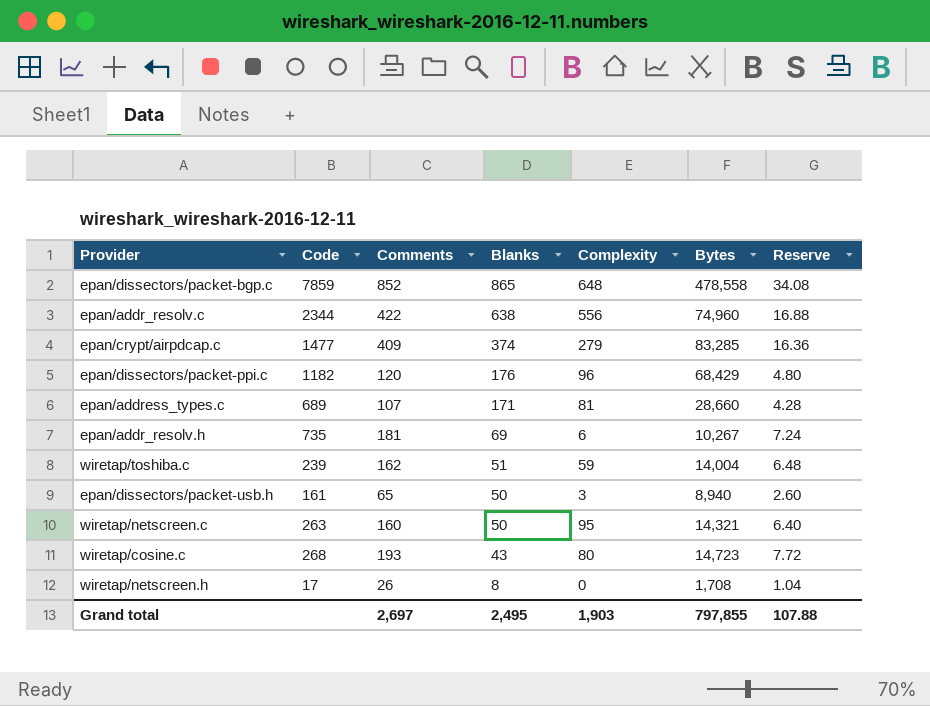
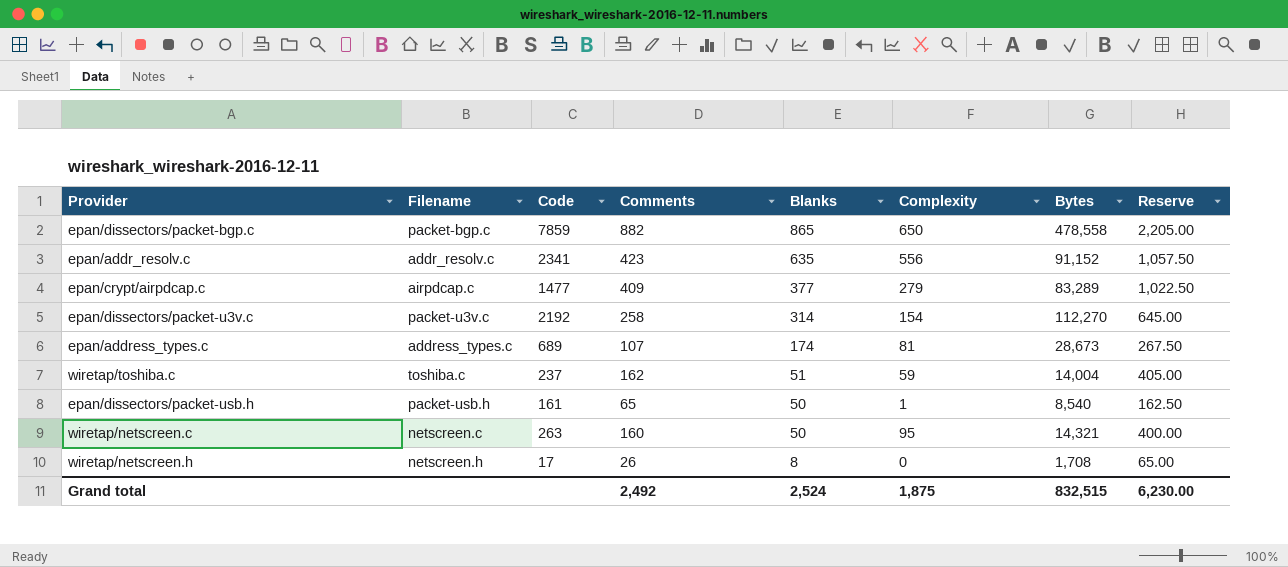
column Filename | position: none -> 2
column Reserve | formula: [Comments] * 0.04 -> [Comments] * 2.5
row epan/dissectors/packet-ppi.c: 1182 | 120 | 176 | 96 | 68,429 | 4.80 -> none
row epan/addr_resolv.h: 735 | 181 | 69 | 6 | 10,267 | 7.24 -> none
row wiretap/cosine.c: 268 | 193 | 43 | 80 | 14,723 | 7.72 -> none
epan/dissectors/packet-bgp.c | Comments: 852 -> 882
epan/dissectors/packet-bgp.c | Complexity: 648 -> 650
epan/addr_resolv.c | Code: 2344 -> 2341
epan/addr_resolv.c | Comments: 422 -> 423
epan/addr_resolv.c | Blanks: 638 -> 635
epan/addr_resolv.c | Bytes: 74,960 -> 91,152
epan/crypt/airpdcap.c | Blanks: 374 -> 377
epan/crypt/airpdcap.c | Bytes: 83,285 -> 83,289
row epan/dissectors/packet-u3v.c: none -> packet-u3v.c | 2192 | 258 | 314 | 154 | 112,270 | 645.00
epan/address_types.c | Blanks: 171 -> 174
epan/address_types.c | Bytes: 28,660 -> 28,673
wiretap/toshiba.c | Code: 239 -> 237
epan/dissectors/packet-usb.h | Complexity: 3 -> 1
epan/dissectors/packet-usb.h | Bytes: 8,940 -> 8,540
Grand total | Comments: 2,697 -> 2,492
Grand total | Blanks: 2,495 -> 2,524
Grand total | Complexity: 1,903 -> 1,875
Grand total | Bytes: 797,855 -> 832,515
Grand total | Reserve: 107.88 -> 6,230.00

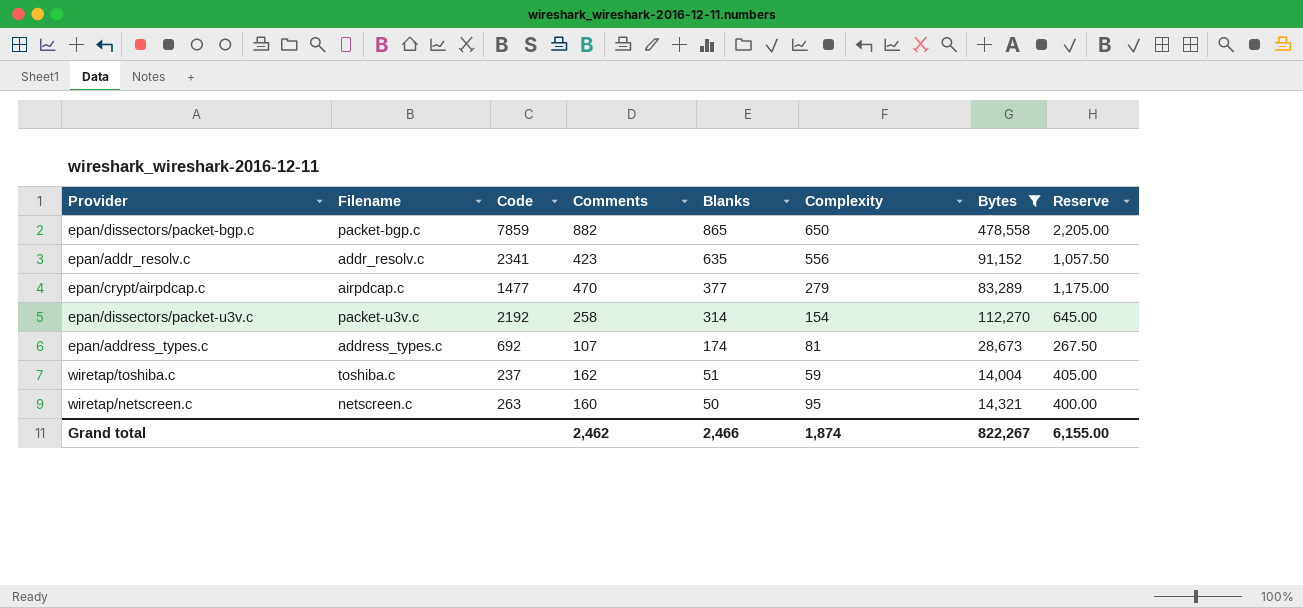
filter: none -> Bytes >= 14,004
epan/crypt/airpdcap.c | Comments: 409 -> 470
epan/crypt/airpdcap.c | Reserve: 1,022.50 -> 1,175.00
epan/address_types.c | Code: 689 -> 692
Grand total | Comments: 2,492 -> 2,462
Grand total | Blanks: 2,524 -> 2,466
Grand total | Complexity: 1,875 -> 1,874
Grand total | Bytes: 832,515 -> 822,267
Grand total | Reserve: 6,230.00 -> 6,155.00

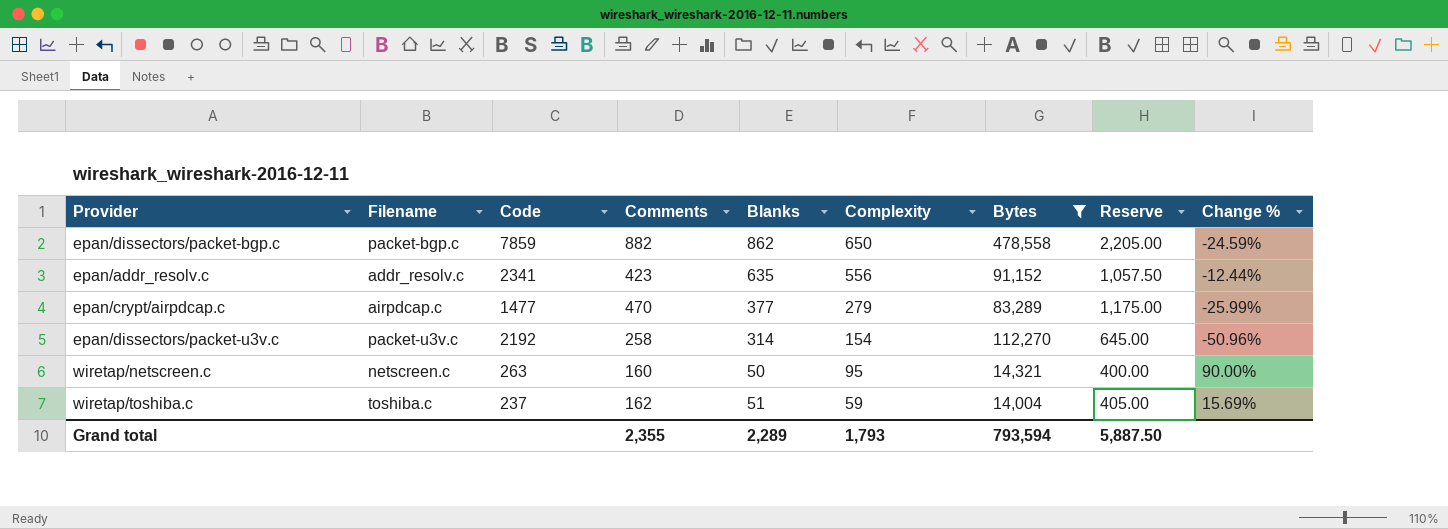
row order: Blanks descending -> Complexity descending
column Change % | formula: none -> ([Complexity] - [Blanks]) / [Blanks]
row epan/address_types.c: address_types.c | 692 | 107 | 174 | 81 | 28,673 | 267.50 -> none
epan/dissectors/packet-bgp.c | Blanks: 865 -> 862
Grand total | Comments: 2,462 -> 2,355
Grand total | Blanks: 2,466 -> 2,289
Grand total | Complexity: 1,874 -> 1,793
Grand total | Bytes: 822,267 -> 793,594
Grand total | Reserve: 6,155.00 -> 5,887.50

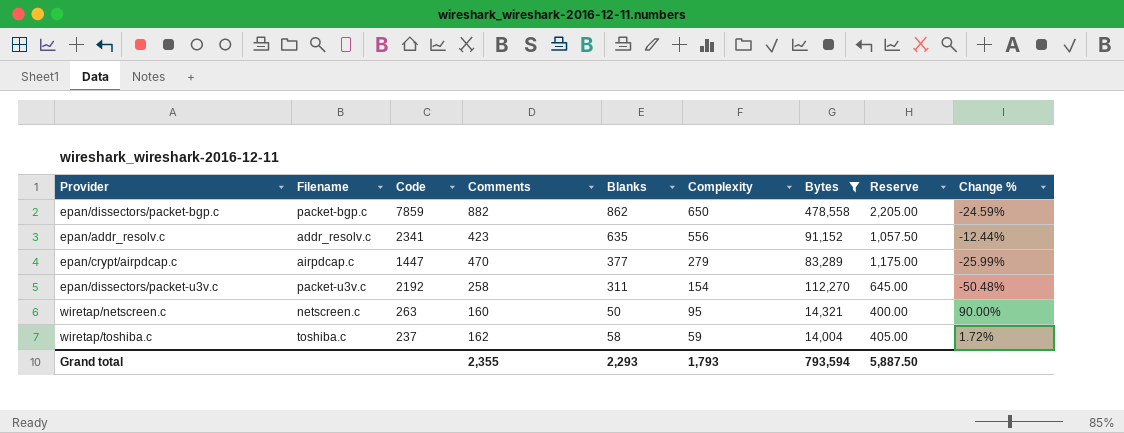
epan/crypt/airpdcap.c | Code: 1477 -> 1447
epan/dissectors/packet-u3v.c | Blanks: 314 -> 311
epan/dissectors/packet-u3v.c | Change %: -50.96% -> -50.48%
wiretap/toshiba.c | Blanks: 51 -> 58
wiretap/toshiba.c | Change %: 15.69% -> 1.72%
Grand total | Blanks: 2,289 -> 2,293

